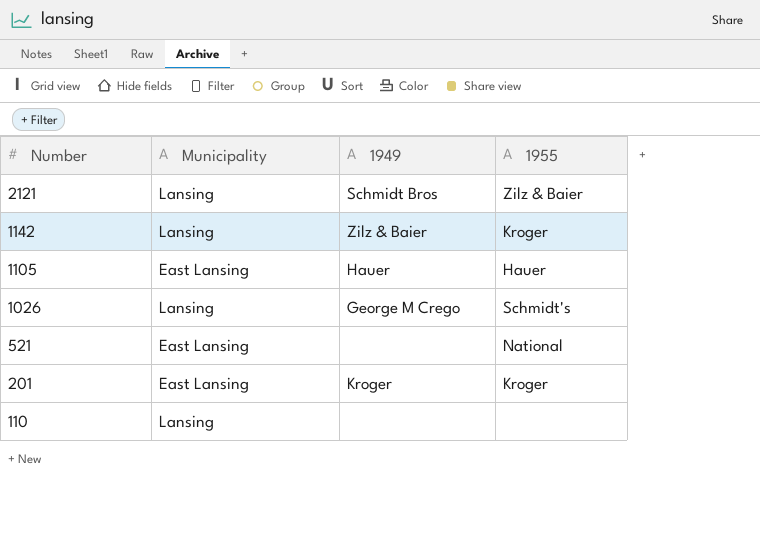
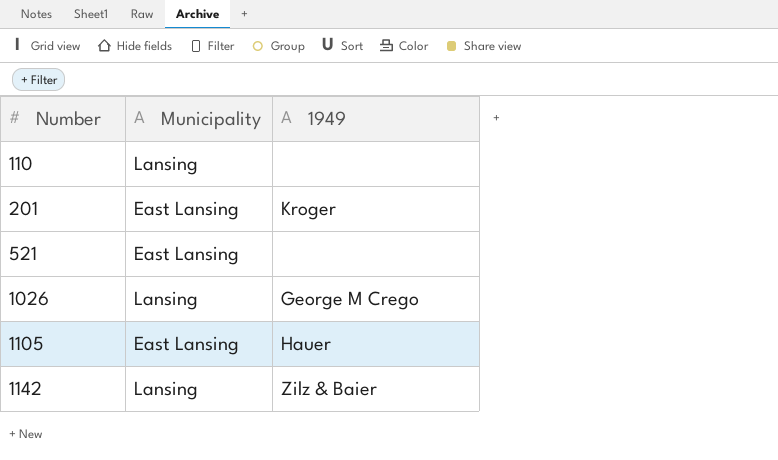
row order: Number descending -> Number ascending
column 1955 | position: 4 -> none
row 2121: Lansing | Schmidt Bros | Zilz & Baier -> none

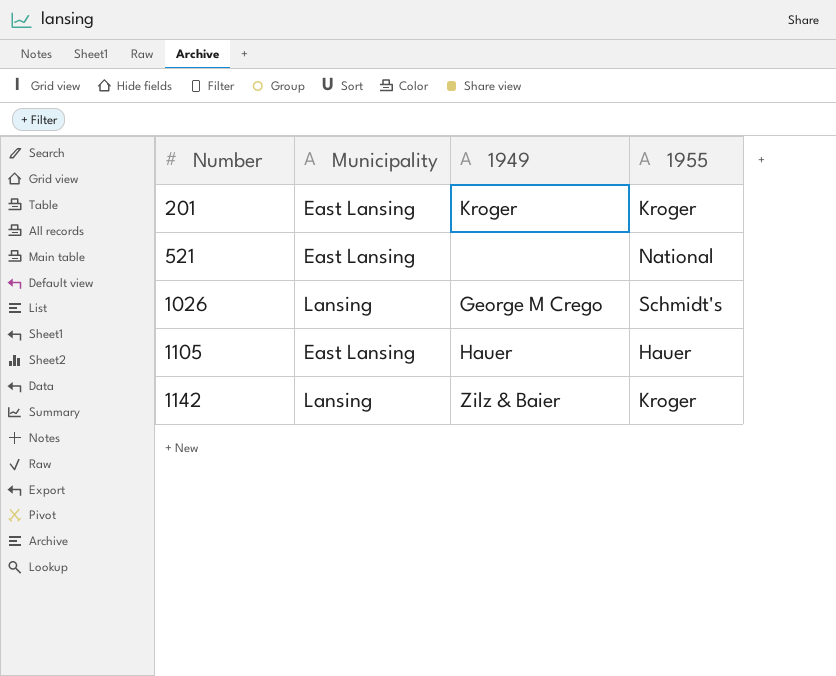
column 1955 | position: none -> 4
row 110: Lansing | none -> none

